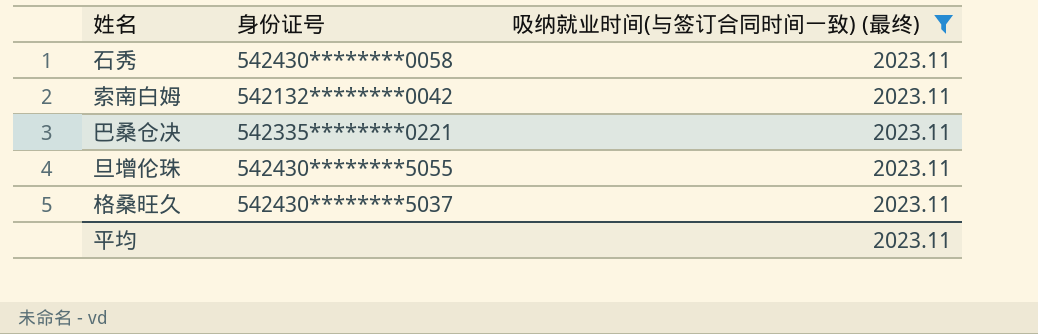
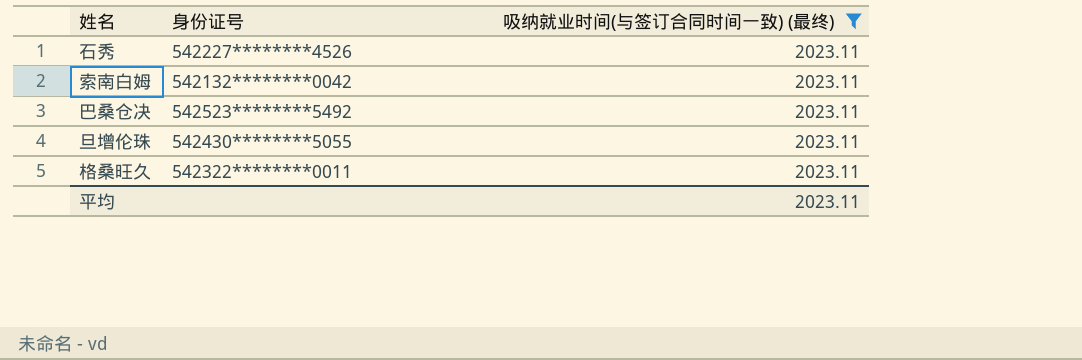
石秀 | 身份证号: 542430********0058 -> 542227********4526
巴桑仓决 | 身份证号: 542335********0221 -> 542523********5492
格桑旺久 | 身份证号: 542430********5037 -> 542322********0011

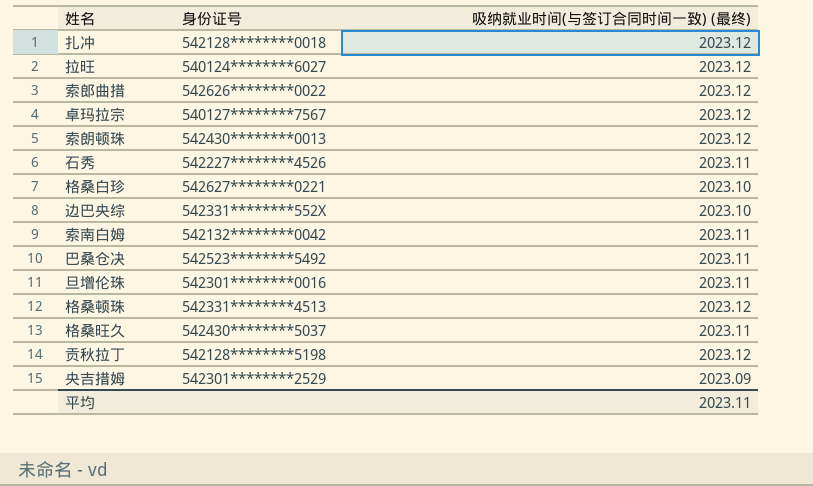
filter: 吸纳就业时间(与签订合同时间一致) (最终) = 2023.11 -> none
旦增伦珠 | 身份证号: 542430********5055 -> 542301********0016
格桑旺久 | 身份证号: 542322********0011 -> 542430********5037

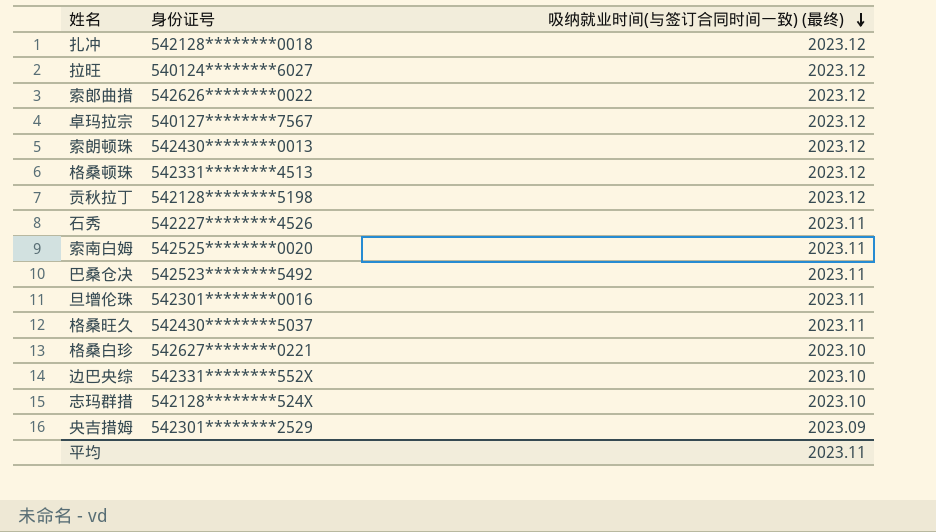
row order: none -> 吸纳就业时间(与签订合同时间一致) (最终) descending
索南白姆 | 身份证号: 542132********0042 -> 542525********0020
row 志玛群措: none -> 542128********524X | 2023.10

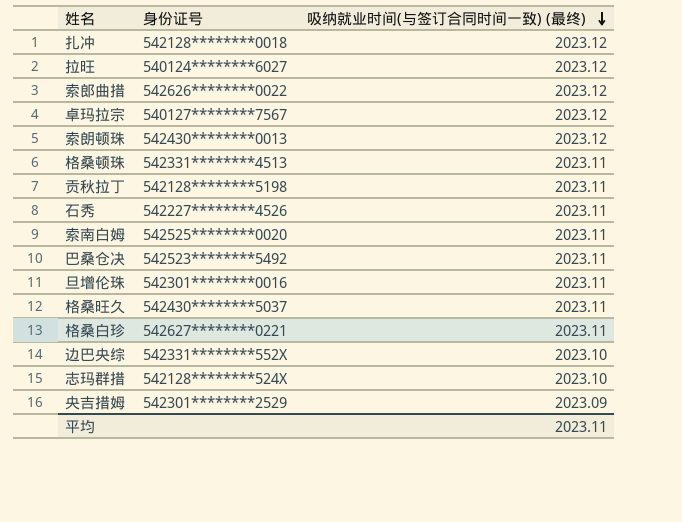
格桑顿珠 | 吸纳就业时间(与签订合同时间一致) (最终): 2023.12 -> 2023.11
贡秋拉丁 | 吸纳就业时间(与签订合同时间一致) (最终): 2023.12 -> 2023.11
格桑白珍 | 吸纳就业时间(与签订合同时间一致) (最终): 2023.10 -> 2023.11

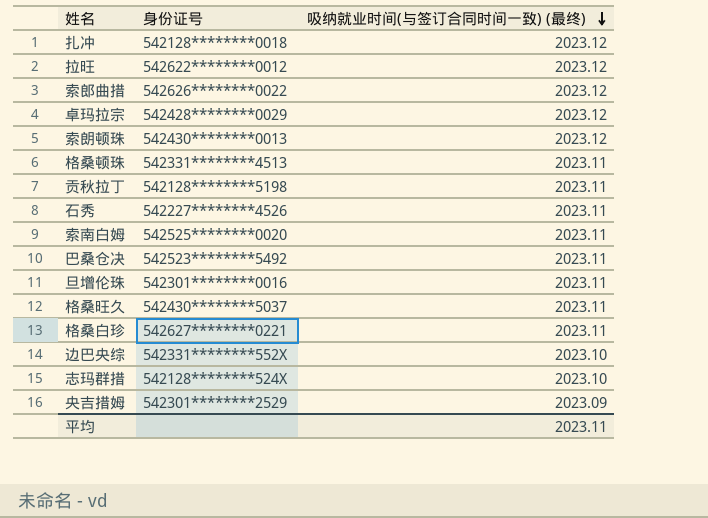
拉旺 | 身份证号: 540124********6027 -> 542622********0012
卓玛拉宗 | 身份证号: 540127********7567 -> 542428********0029

